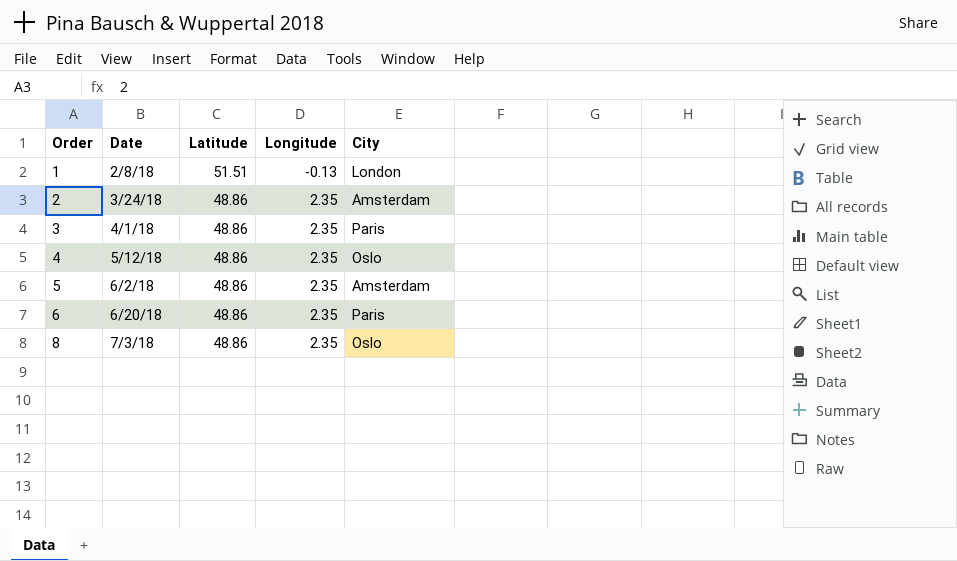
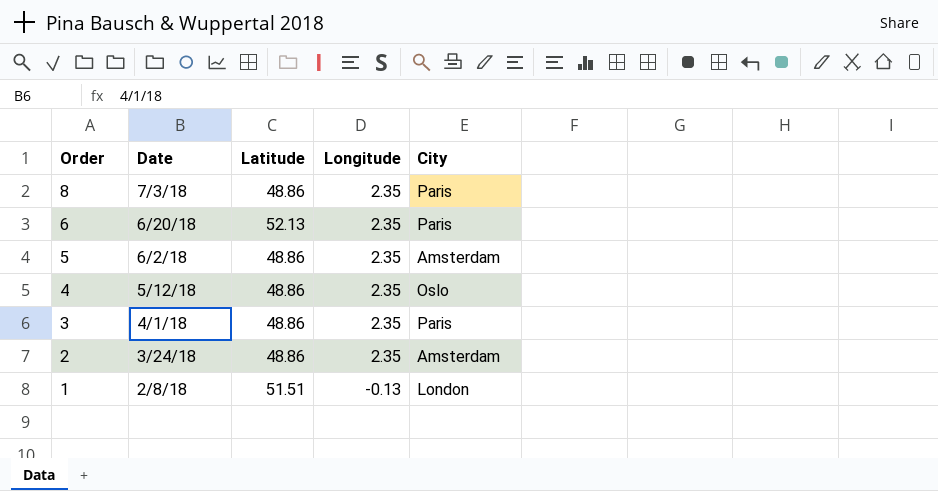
row order: Order ascending -> Order descending
8 | City: Oslo -> Paris
6 | Latitude: 48.86 -> 52.13

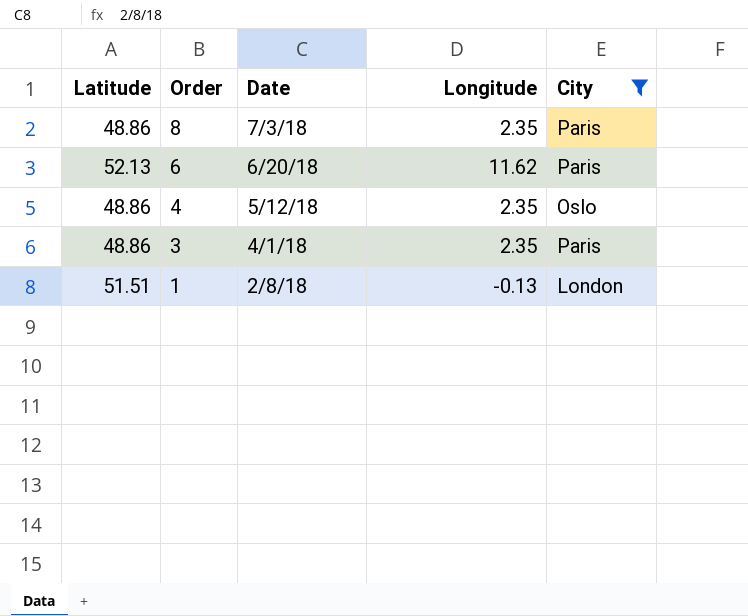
filter: none -> City != Amsterdam
column Latitude | position: 3 -> 1
6 | Longitude: 2.35 -> 11.62

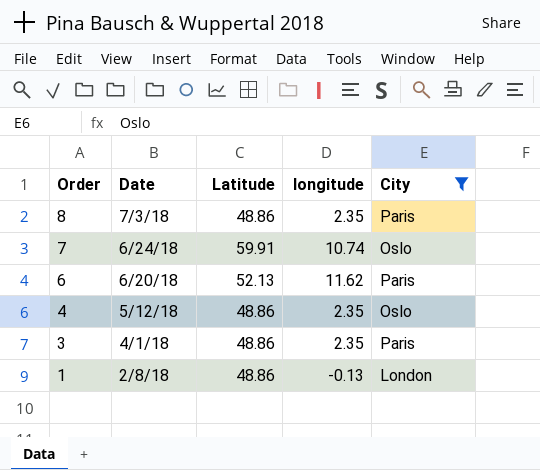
column Latitude | position: 1 -> 3
column name: Longitude -> longitude
row 7: none -> 6/24/18 | 59.91 | 10.74 | Oslo
1 | Latitude: 51.51 -> 48.86

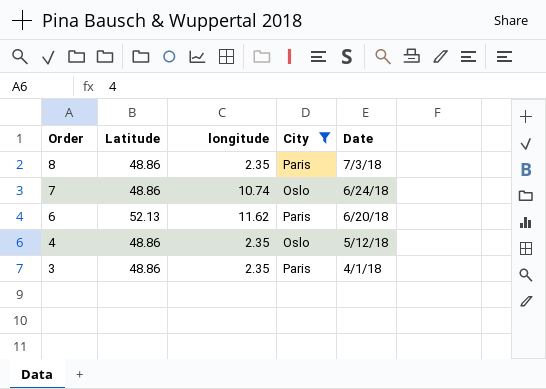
column Date | position: 2 -> 5
row 1: 2/8/18 | 48.86 | -0.13 | London -> none
7 | Latitude: 59.91 -> 48.86

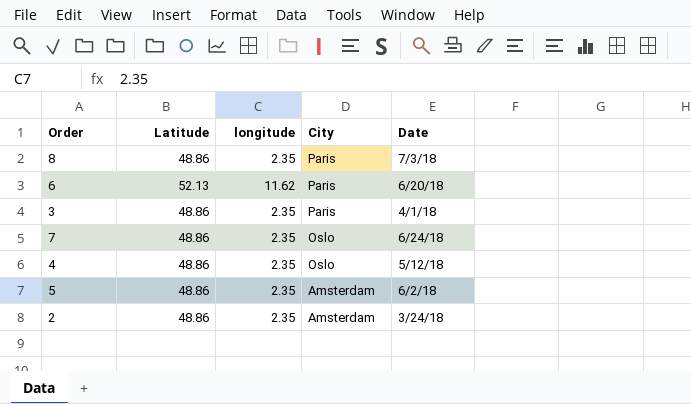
filter: City != Amsterdam -> none
row order: Order descending -> City descending
7 | longitude: 10.74 -> 2.35

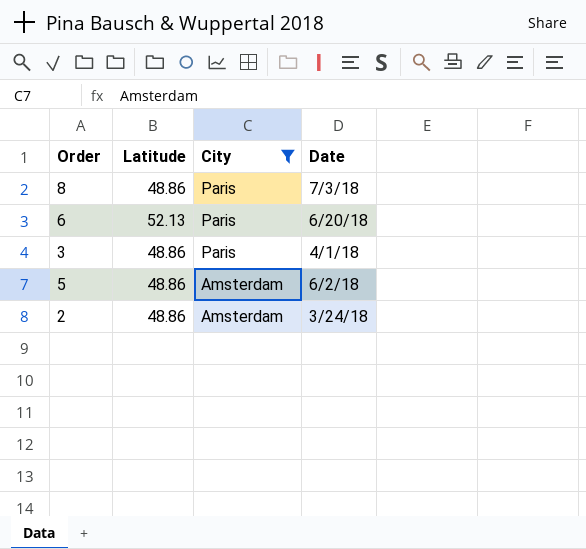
filter: none -> City != Oslo
column longitude | position: 3 -> none

